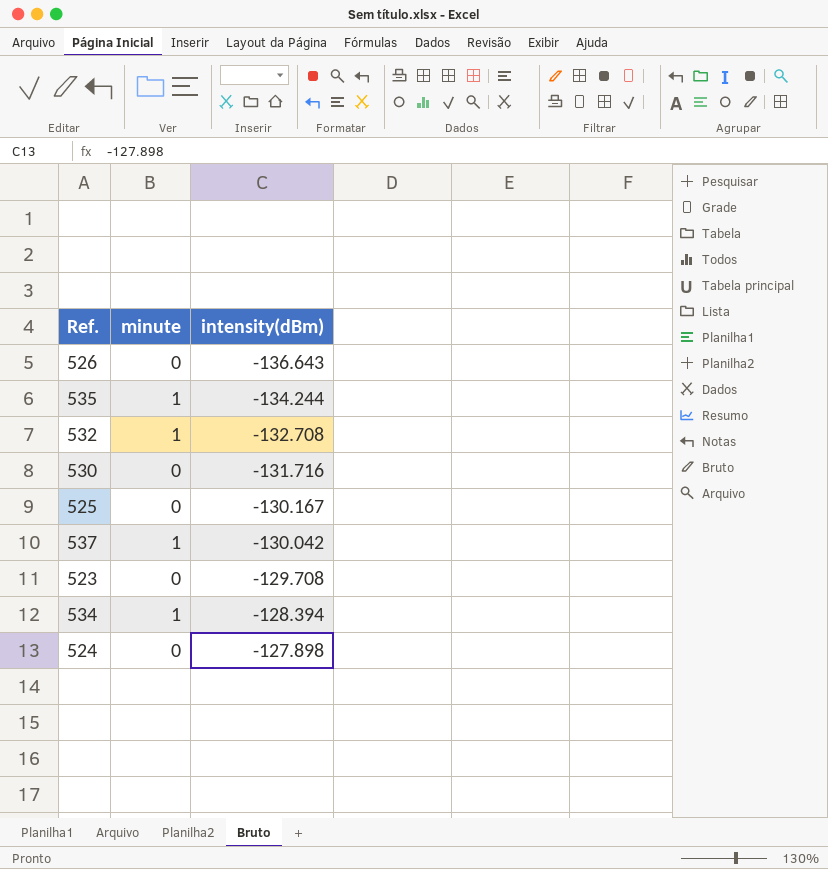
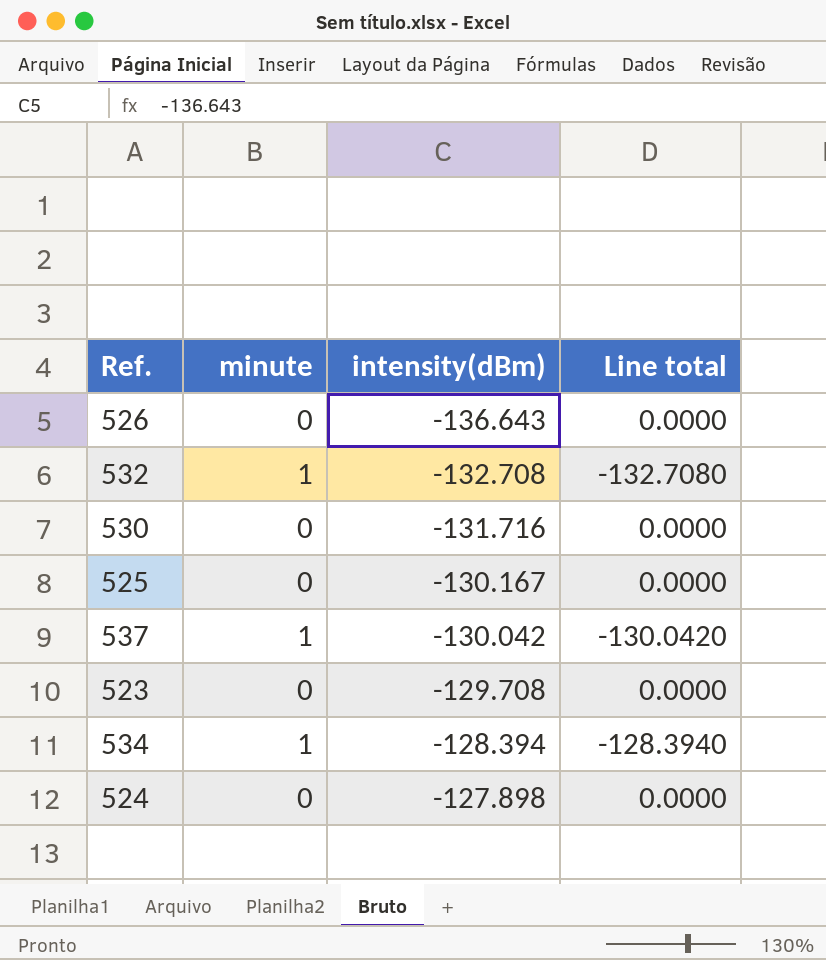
column Line total | formula: none -> [minute] * [intensity(dBm)]
row 535: 1 | -134.244 -> none

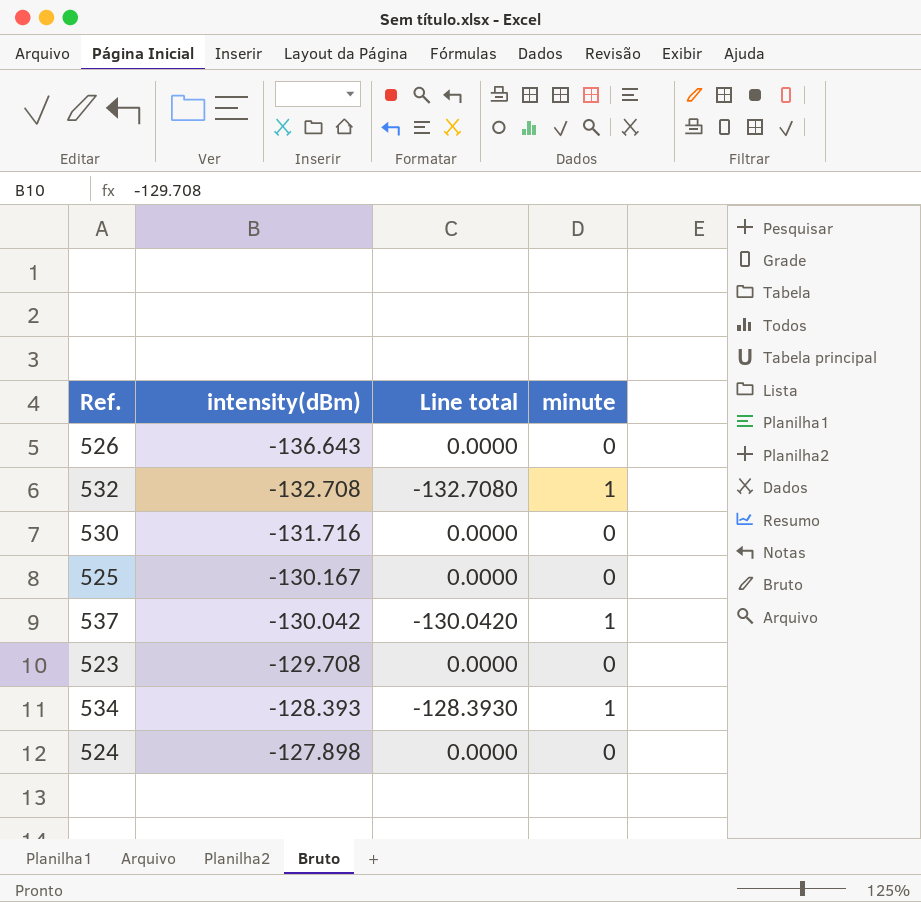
column minute | position: 2 -> 4
534 | intensity(dBm): -128.394 -> -128.393
534 | Line total: -128.3940 -> -128.3930

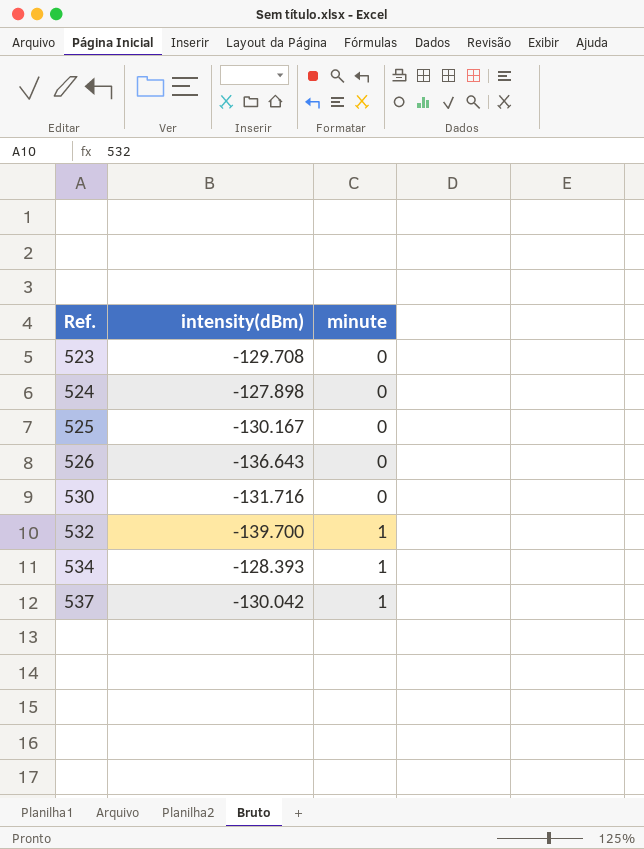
row order: intensity(dBm) ascending -> Ref. ascending
column Line total | formula: [intensity(dBm)] * [minute] -> none
532 | intensity(dBm): -132.708 -> -139.700

